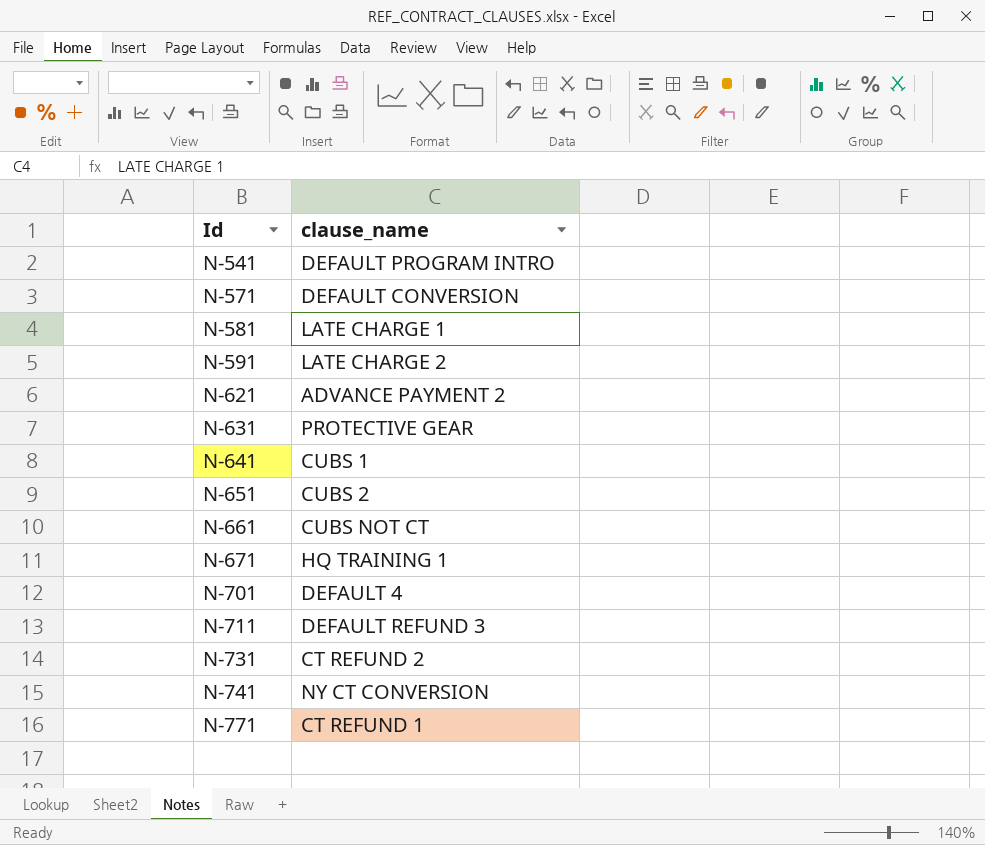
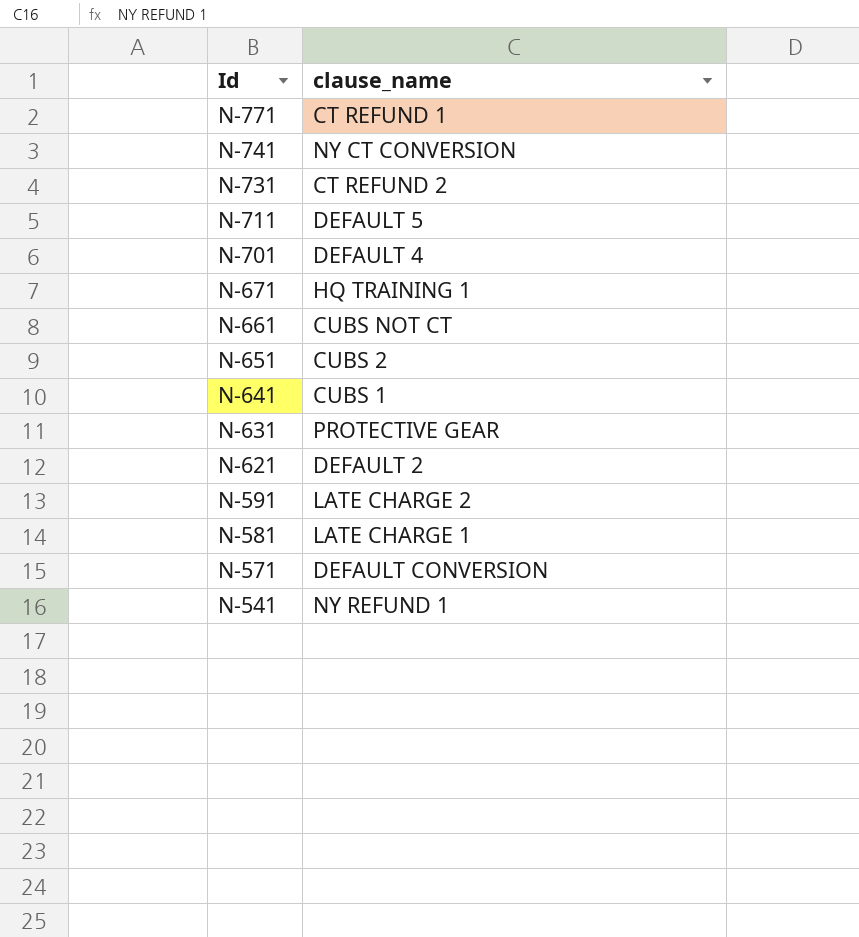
row order: Id ascending -> Id descending
N-711 | clause_name: DEFAULT REFUND 3 -> DEFAULT 5
N-621 | clause_name: ADVANCE PAYMENT 2 -> DEFAULT 2
N-541 | clause_name: DEFAULT PROGRAM INTRO -> NY REFUND 1

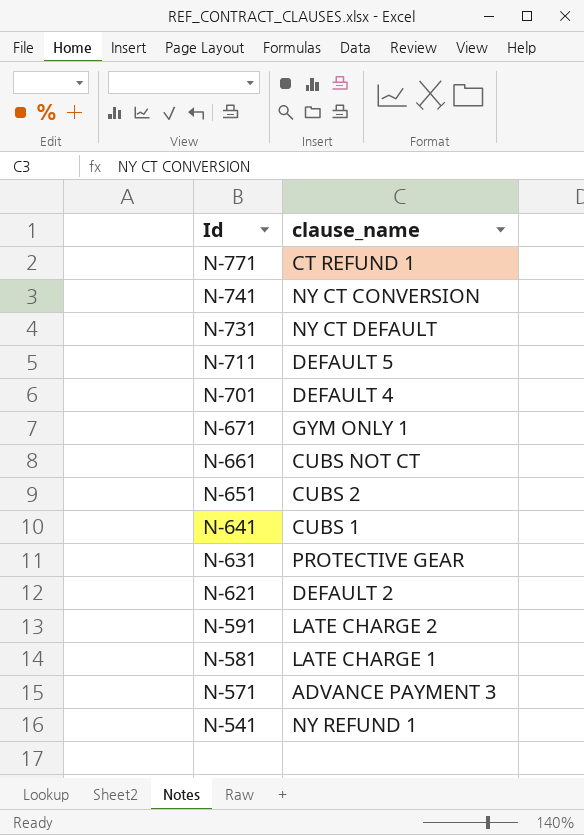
N-731 | clause_name: CT REFUND 2 -> NY CT DEFAULT
N-671 | clause_name: HQ TRAINING 1 -> GYM ONLY 1
N-571 | clause_name: DEFAULT CONVERSION -> ADVANCE PAYMENT 3

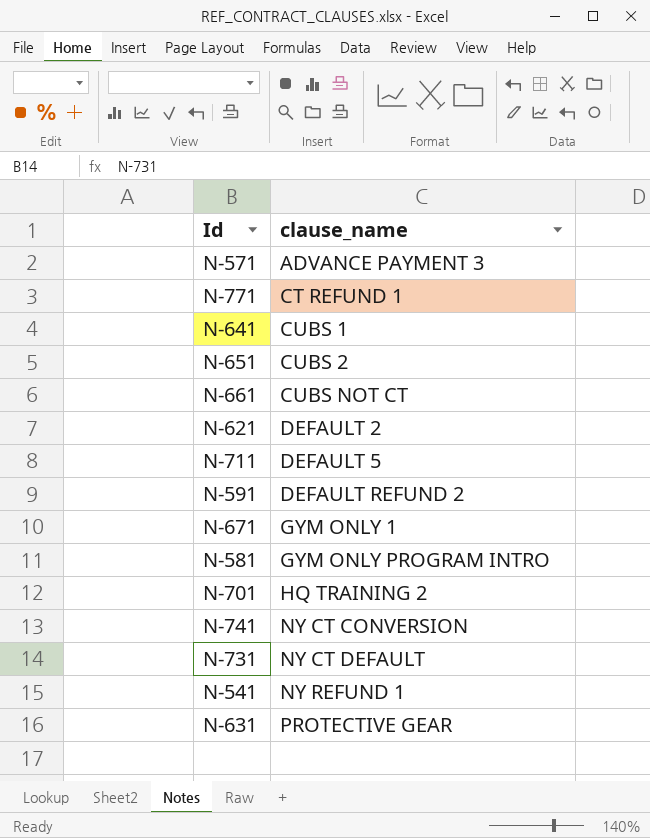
row order: Id descending -> clause_name ascending
N-591 | clause_name: LATE CHARGE 2 -> DEFAULT REFUND 2
N-581 | clause_name: LATE CHARGE 1 -> GYM ONLY PROGRAM INTRO
N-701 | clause_name: DEFAULT 4 -> HQ TRAINING 2

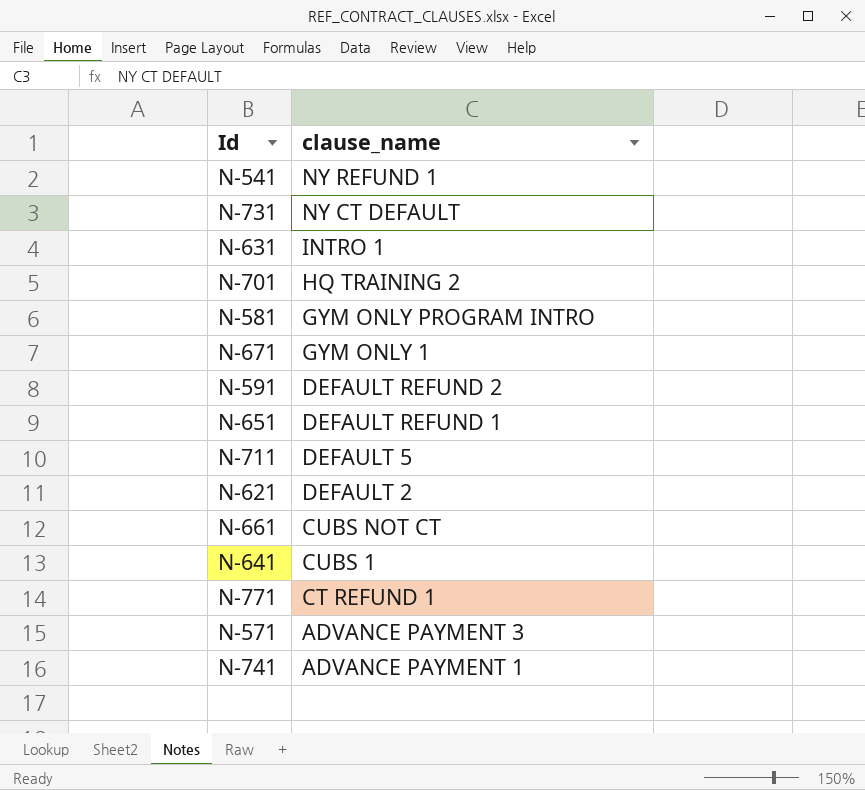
row order: clause_name ascending -> clause_name descending
N-631 | clause_name: PROTECTIVE GEAR -> INTRO 1
N-651 | clause_name: CUBS 2 -> DEFAULT REFUND 1
N-741 | clause_name: NY CT CONVERSION -> ADVANCE PAYMENT 1

